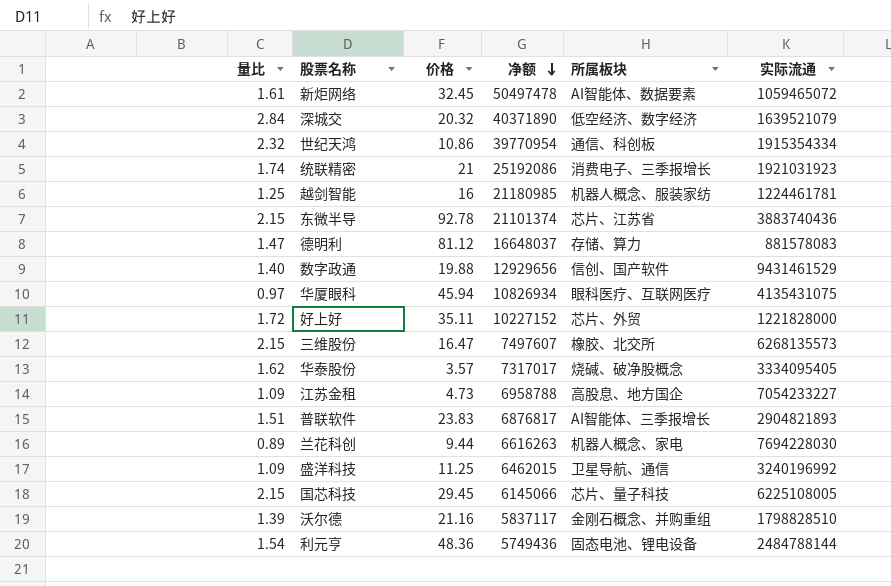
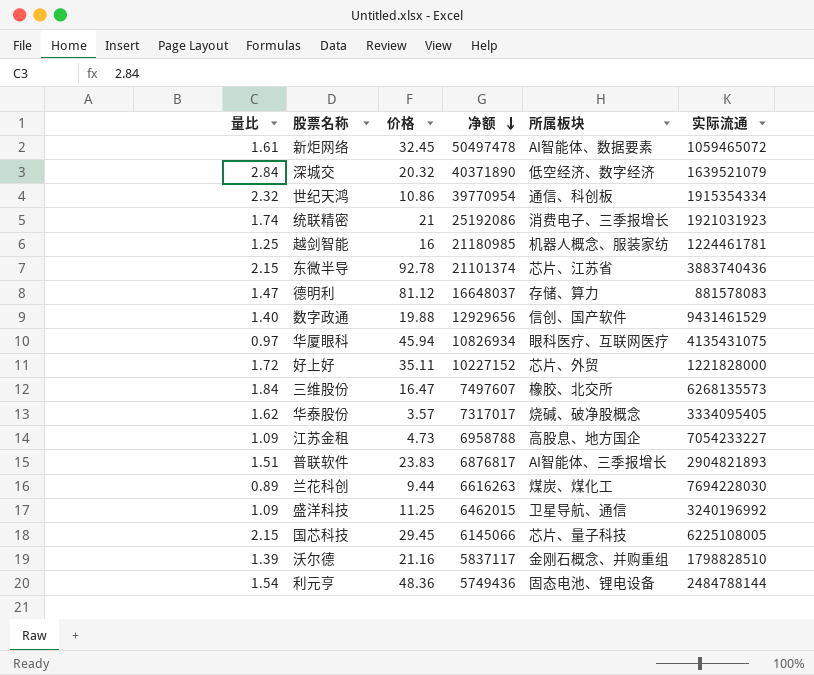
三维股份 | 量比: 2.15 -> 1.84
兰花科创 | 所属板块: 机器人概念、家电 -> 煤炭、煤化工

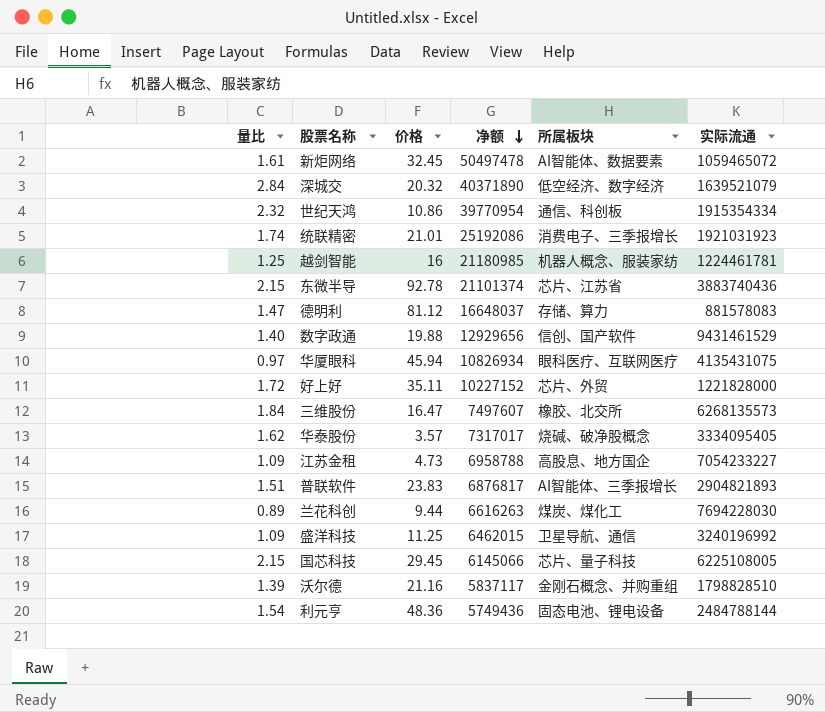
统联精密 | 价格: 21 -> 21.01

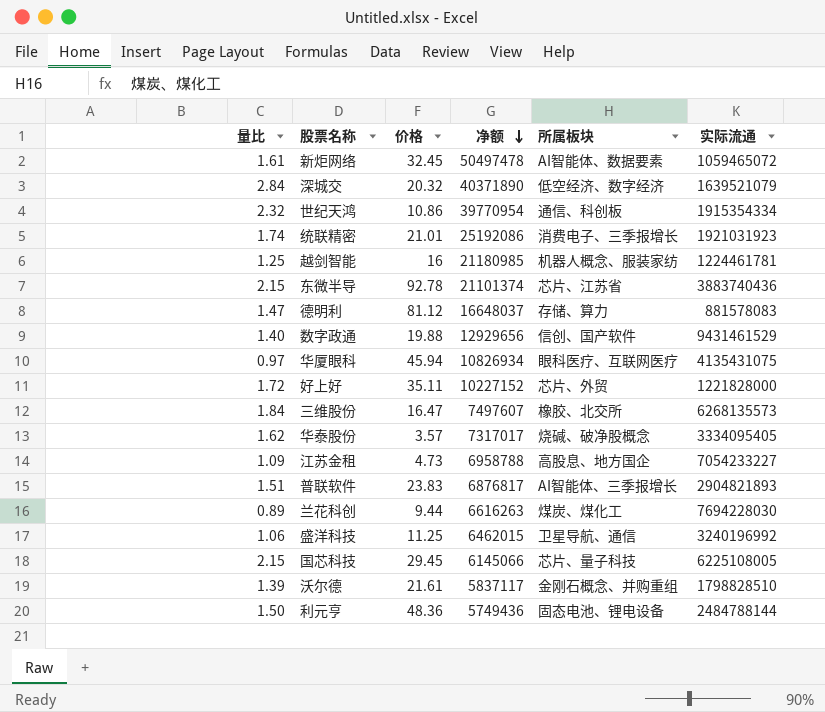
盛洋科技 | 量比: 1.09 -> 1.06
沃尔德 | 价格: 21.16 -> 21.61
利元亨 | 量比: 1.54 -> 1.50

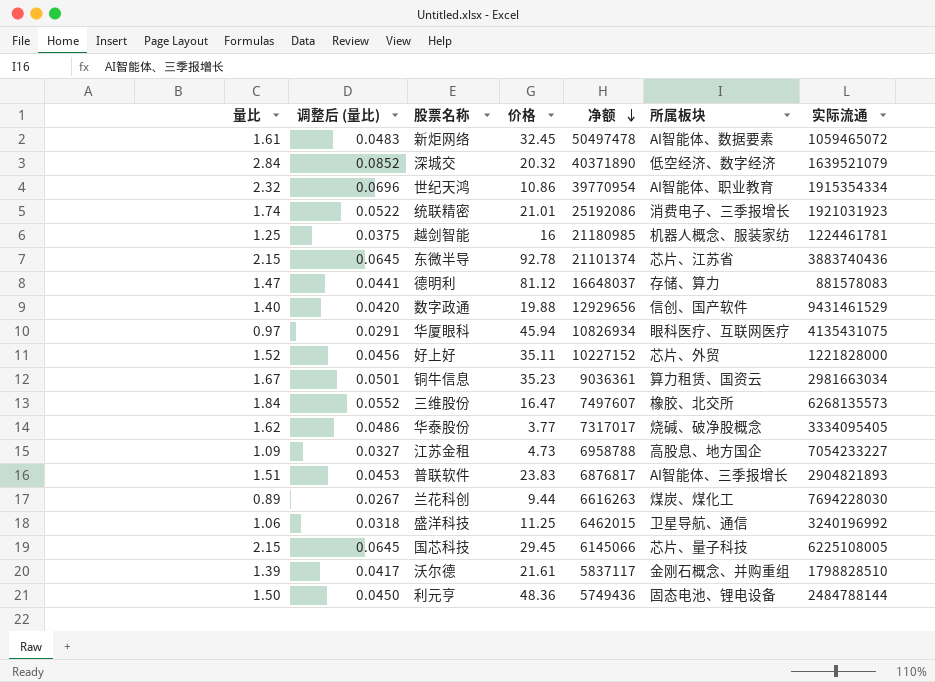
column 调整后 (量比) | formula: none -> [量比] * 0.03
世纪天鸿 | 所属板块: 通信、科创板 -> AI智能体、职业教育
好上好 | 量比: 1.72 -> 1.52
row 铜牛信息: none -> 1.67 | 0.0501 | 35.23 | 9036361 | 算力租赁、国资云 | 2981663034
华泰股份 | 价格: 3.57 -> 3.77

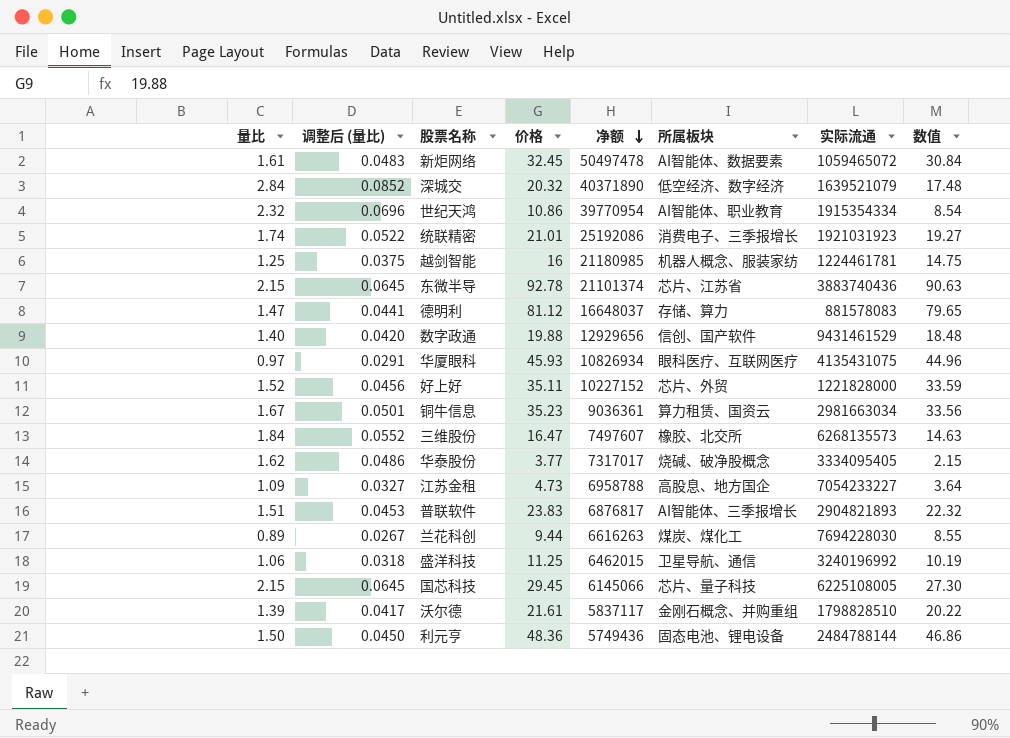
column 数值 | formula: none -> [价格] - [量比]
华厦眼科 | 价格: 45.94 -> 45.93

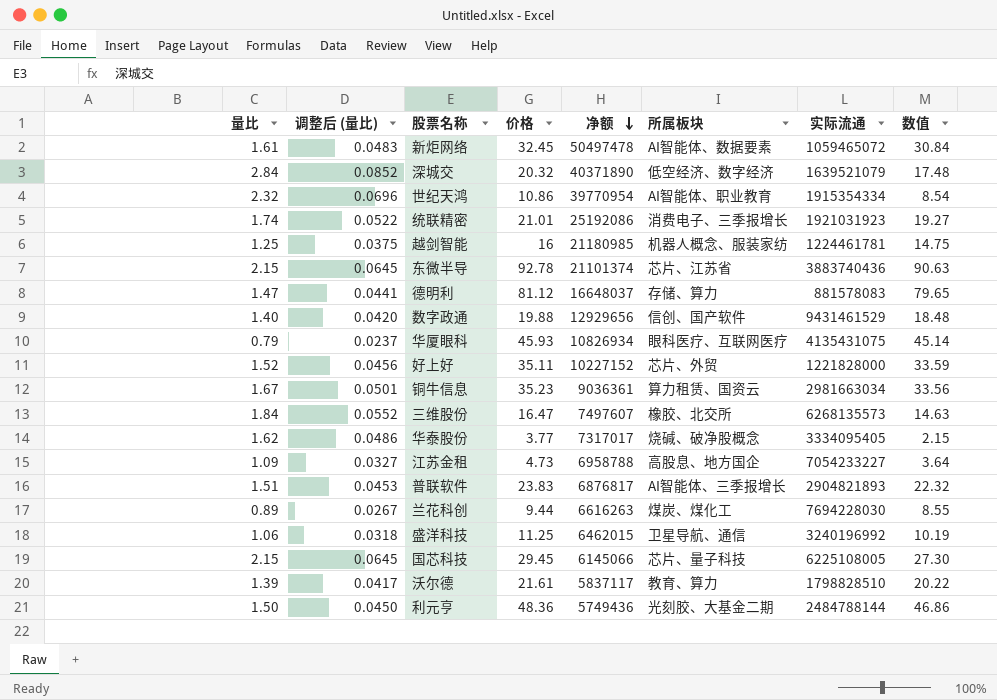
华厦眼科 | 量比: 0.97 -> 0.79
华厦眼科 | 调整后 (量比): 0.0291 -> 0.0237
华厦眼科 | 数值: 44.96 -> 45.14
沃尔德 | 所属板块: 金刚石概念、并购重组 -> 教育、算力
利元亨 | 所属板块: 固态电池、锂电设备 -> 光刻胶、大基金二期

